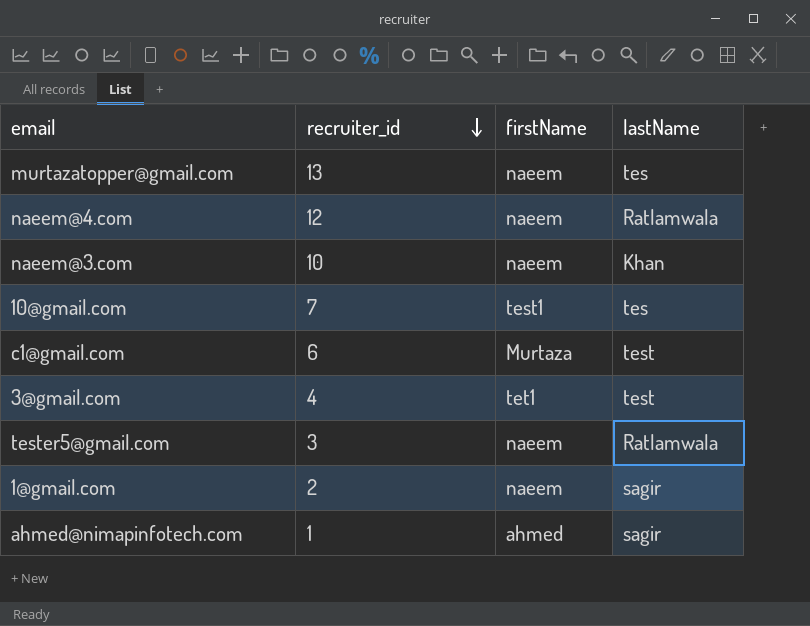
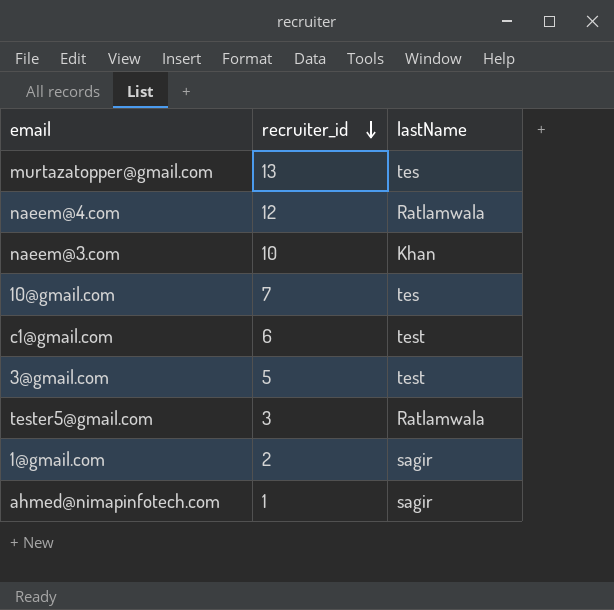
column firstName | position: 3 -> none
3@gmail.com | recruiter_id: 4 -> 5

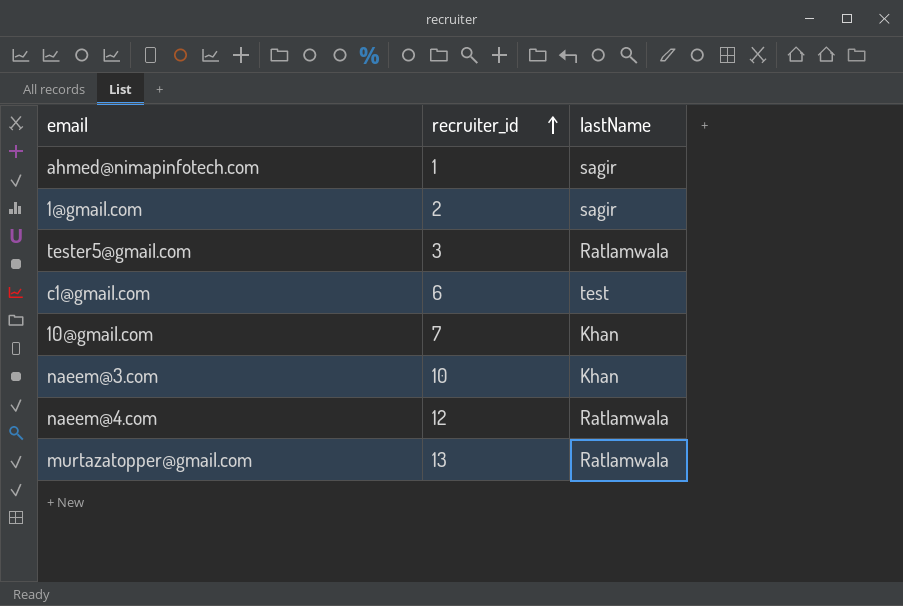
row order: recruiter_id descending -> recruiter_id ascending
row 3@gmail.com: 5 | test -> none
10@gmail.com | lastName: tes -> Khan
murtazatopper@gmail.com | lastName: tes -> Ratlamwala

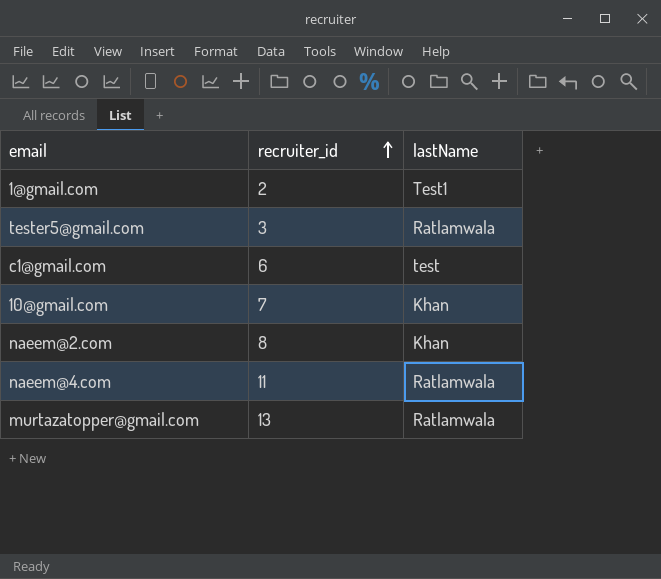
row ahmed@nimapinfotech.com: 1 | sagir -> none
row naeem@3.com: 10 | Khan -> none
1@gmail.com | lastName: sagir -> Test1
row naeem@2.com: none -> 8 | Khan
naeem@4.com | recruiter_id: 12 -> 11

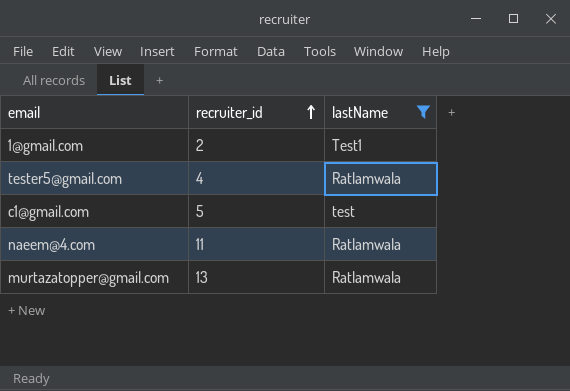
filter: none -> lastName != Khan
tester5@gmail.com | recruiter_id: 3 -> 4
c1@gmail.com | recruiter_id: 6 -> 5

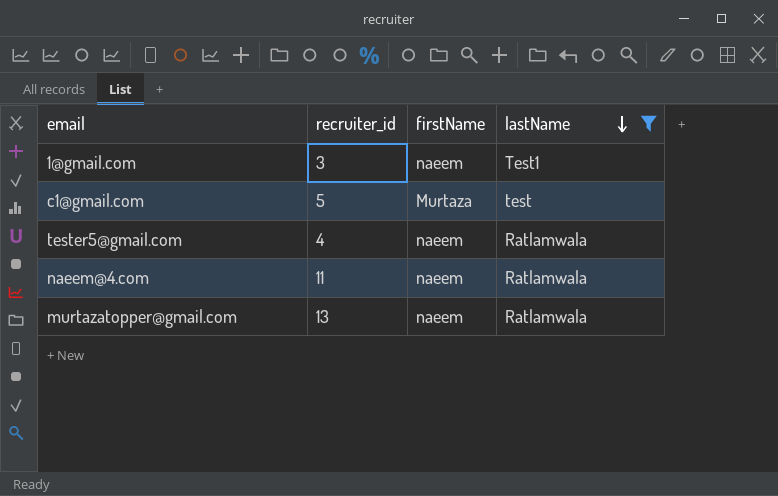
row order: recruiter_id ascending -> lastName descending
column firstName | position: none -> 3
1@gmail.com | recruiter_id: 2 -> 3

